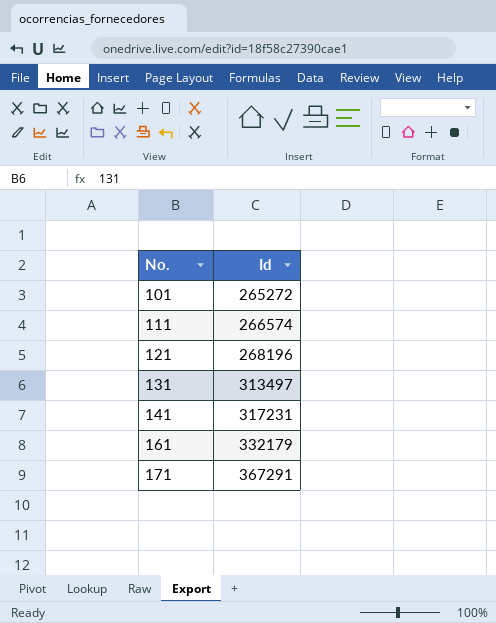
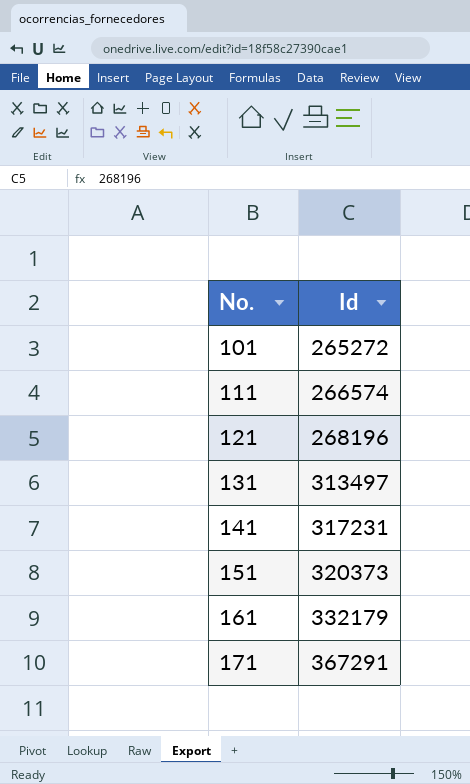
row 151: none -> 320373

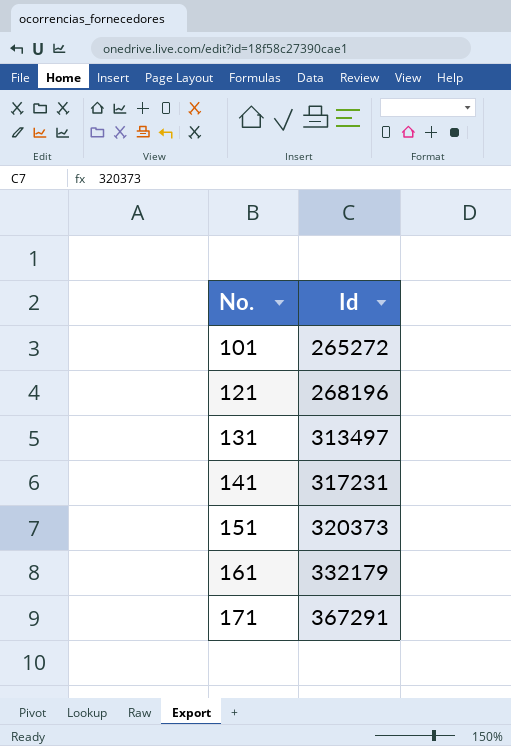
row 111: 266574 -> none

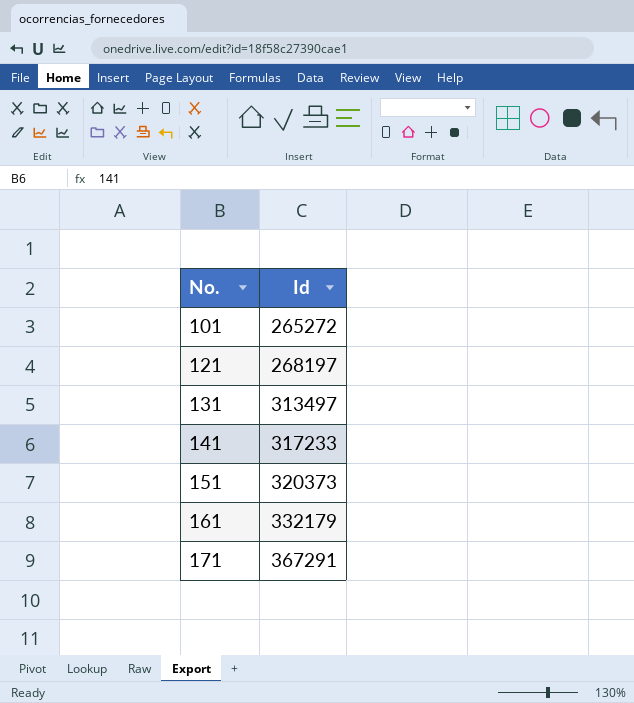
121 | Id: 268196 -> 268197
141 | Id: 317231 -> 317233

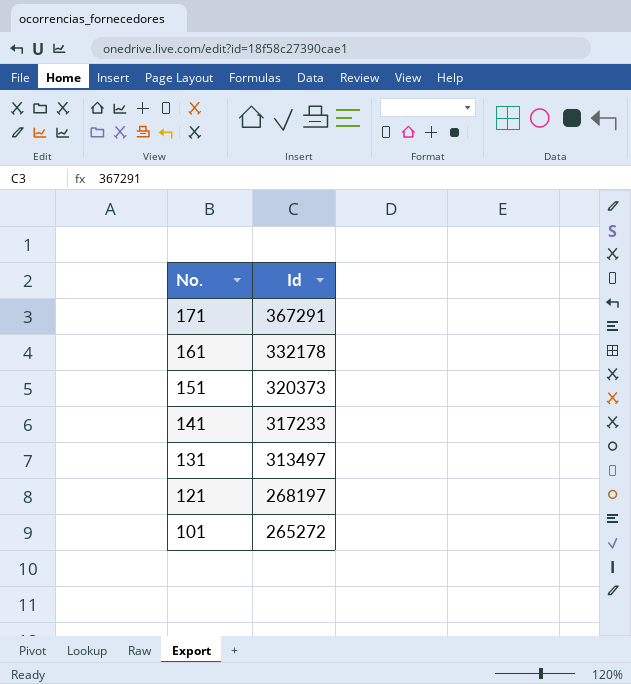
row order: No. ascending -> No. descending
161 | Id: 332179 -> 332178

